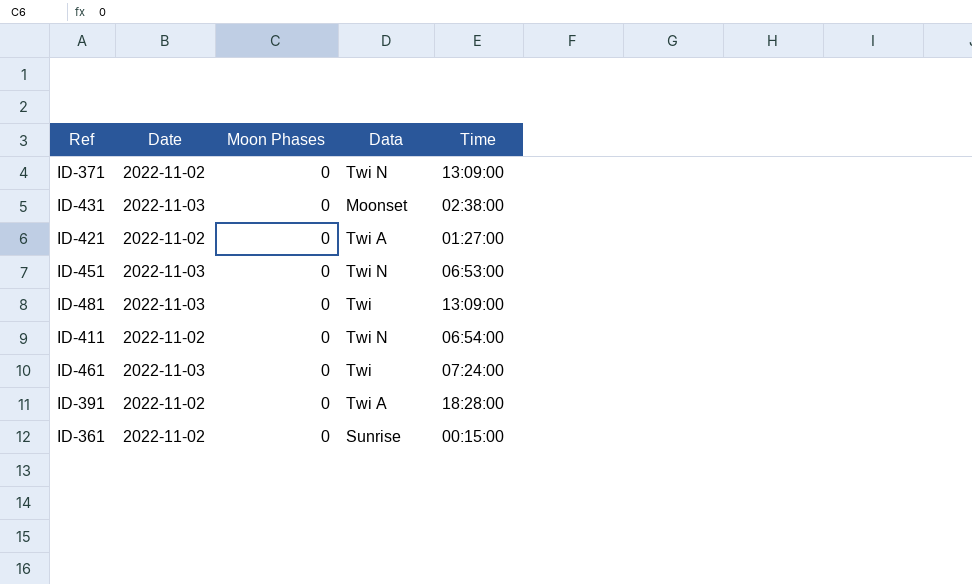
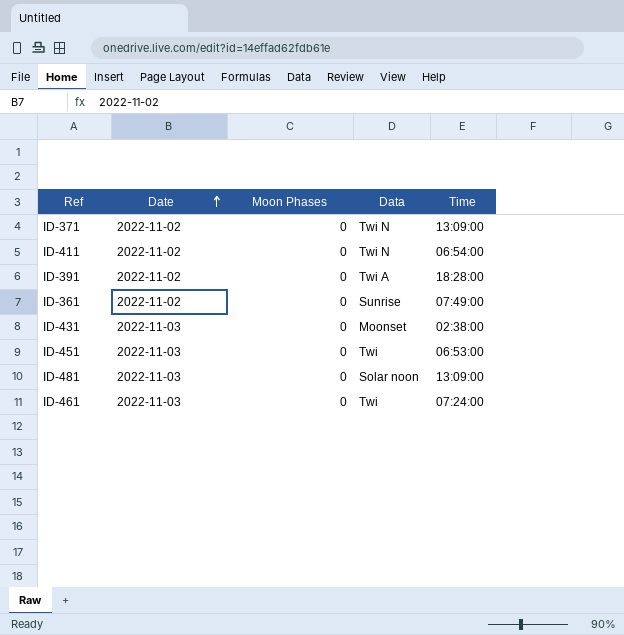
row order: none -> Date ascending
row ID-421: 2022-11-02 | 0 | Twi A | 01:27:00 -> none
ID-361 | Time: 00:15:00 -> 07:49:00
ID-451 | Data: Twi N -> Twi
ID-481 | Data: Twi -> Solar noon

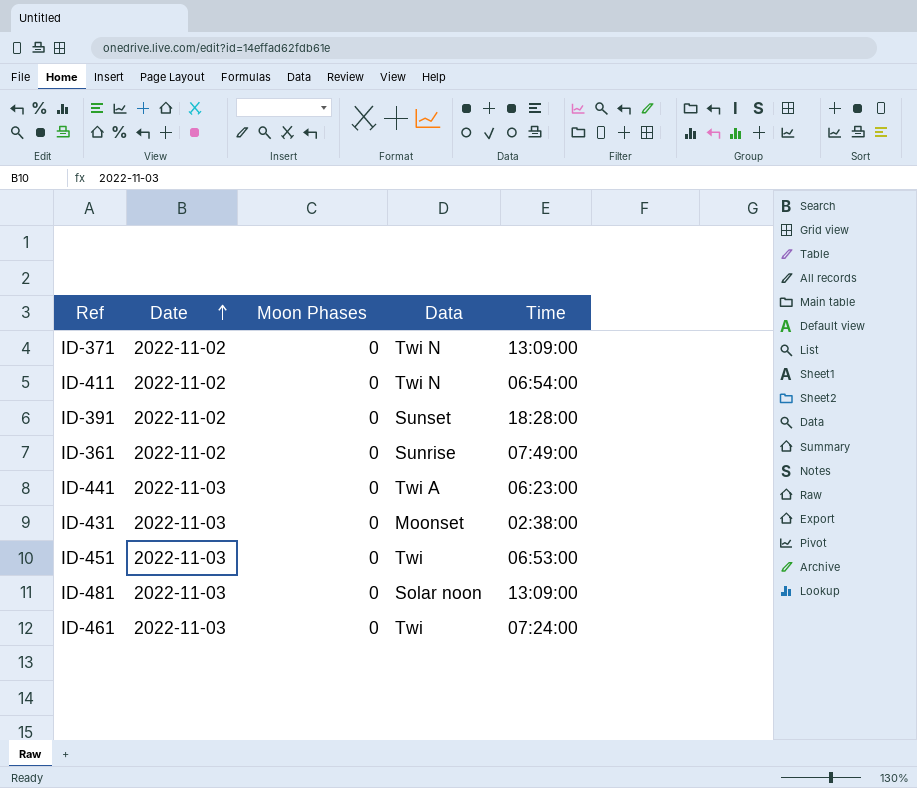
ID-391 | Data: Twi A -> Sunset
row ID-441: none -> 2022-11-03 | 0 | Twi A | 06:23:00

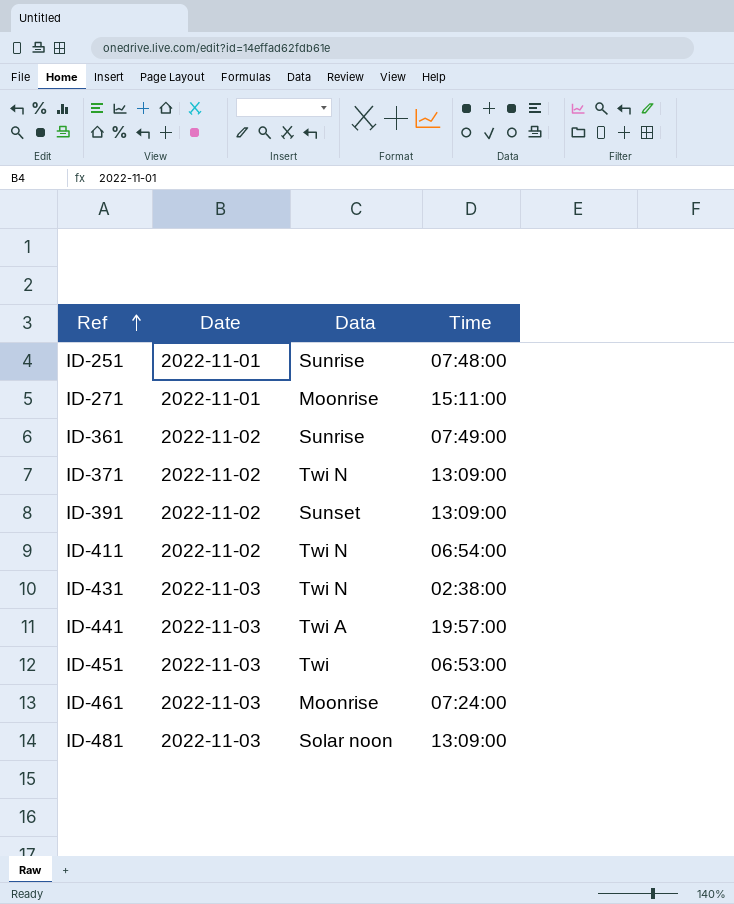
row order: Date ascending -> Ref ascending
column Moon Phases | position: 3 -> none
row ID-251: none -> 2022-11-01 | Sunrise | 07:48:00
row ID-271: none -> 2022-11-01 | Moonrise | 15:11:00
ID-391 | Time: 18:28:00 -> 13:09:00
ID-431 | Data: Moonset -> Twi N
ID-441 | Time: 06:23:00 -> 19:57:00
ID-461 | Data: Twi -> Moonrise

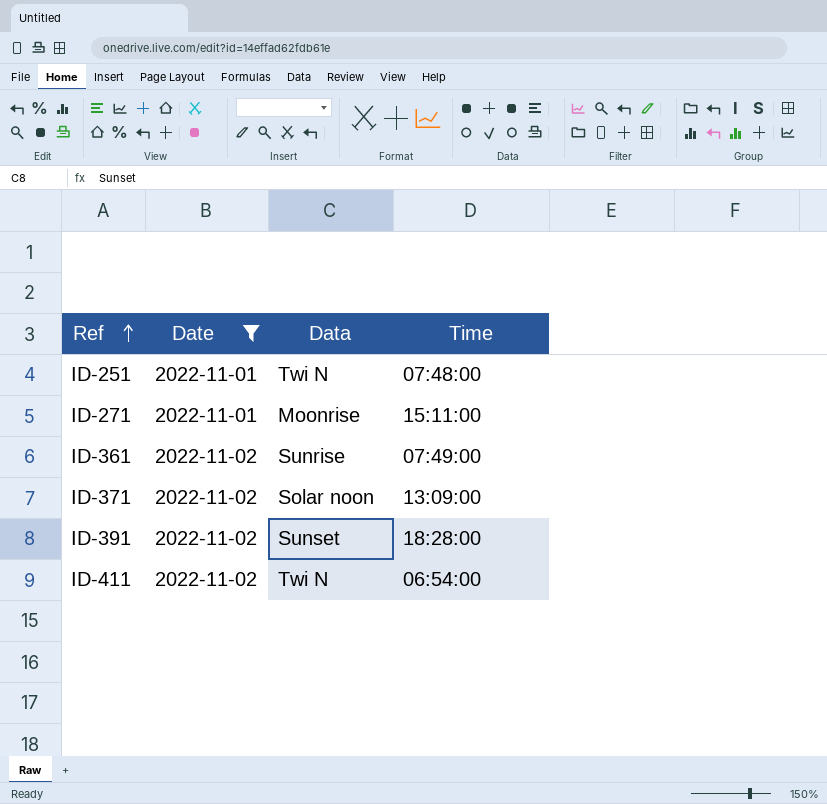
filter: none -> Date != 2022-11-03
ID-251 | Data: Sunrise -> Twi N
ID-371 | Data: Twi N -> Solar noon
ID-391 | Time: 13:09:00 -> 18:28:00

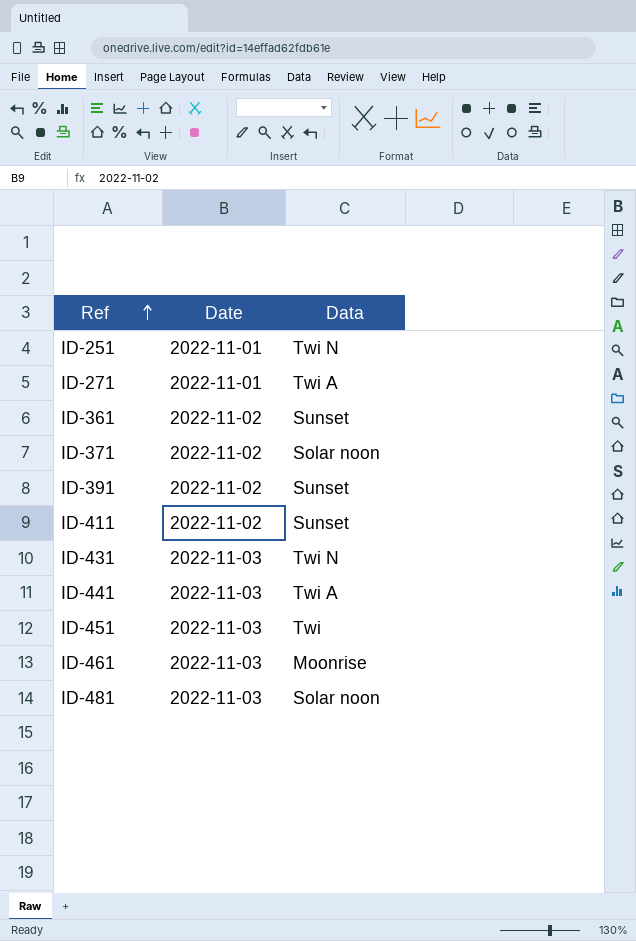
filter: Date != 2022-11-03 -> none
column Time | position: 4 -> none
ID-271 | Data: Moonrise -> Twi A
ID-361 | Data: Sunrise -> Sunset
ID-411 | Data: Twi N -> Sunset

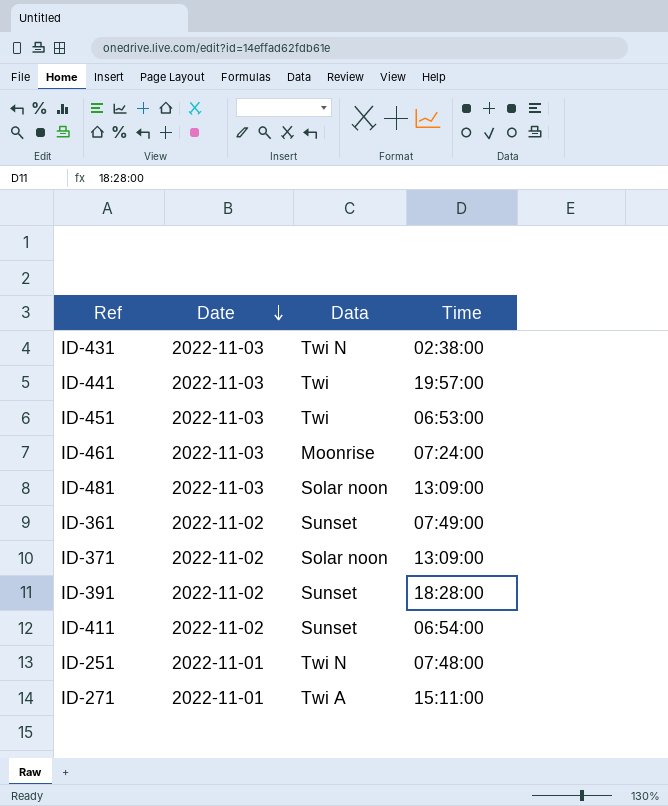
row order: Ref ascending -> Date descending
column Time | position: none -> 4
ID-441 | Data: Twi A -> Twi

